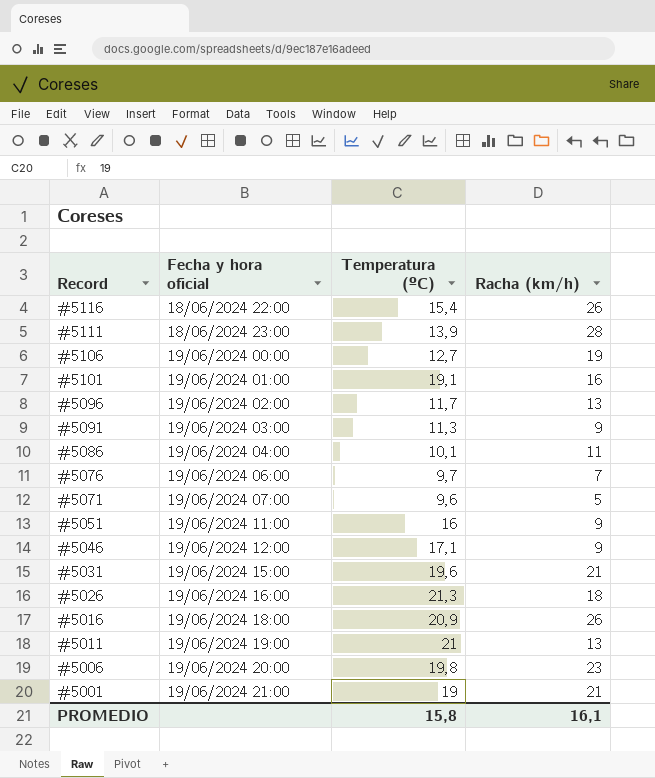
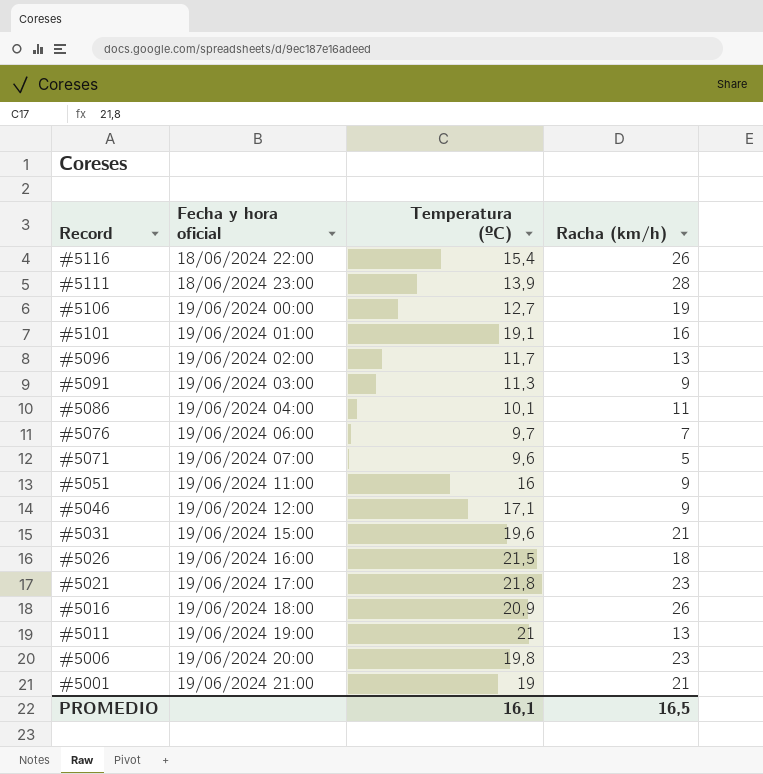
#5026 | Temperatura (ºC): 21,3 -> 21,5
row #5021: none -> 19/06/2024 17:00 | 21,8 | 23
PROMEDIO | Temperatura (ºC): 15,8 -> 16,1
PROMEDIO | Racha (km/h): 16,1 -> 16,5

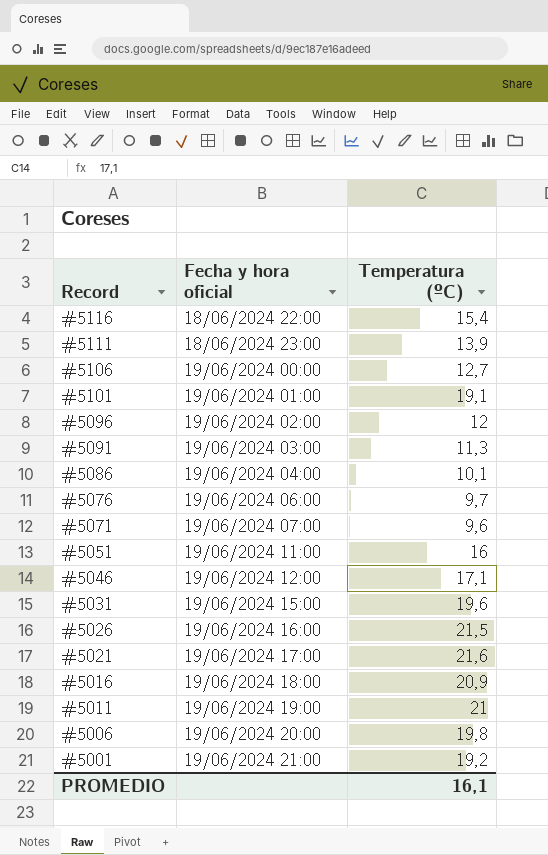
column Racha (km/h) | position: 4 -> none
#5096 | Temperatura (ºC): 11,7 -> 12
#5021 | Temperatura (ºC): 21,8 -> 21,6
#5001 | Temperatura (ºC): 19 -> 19,2

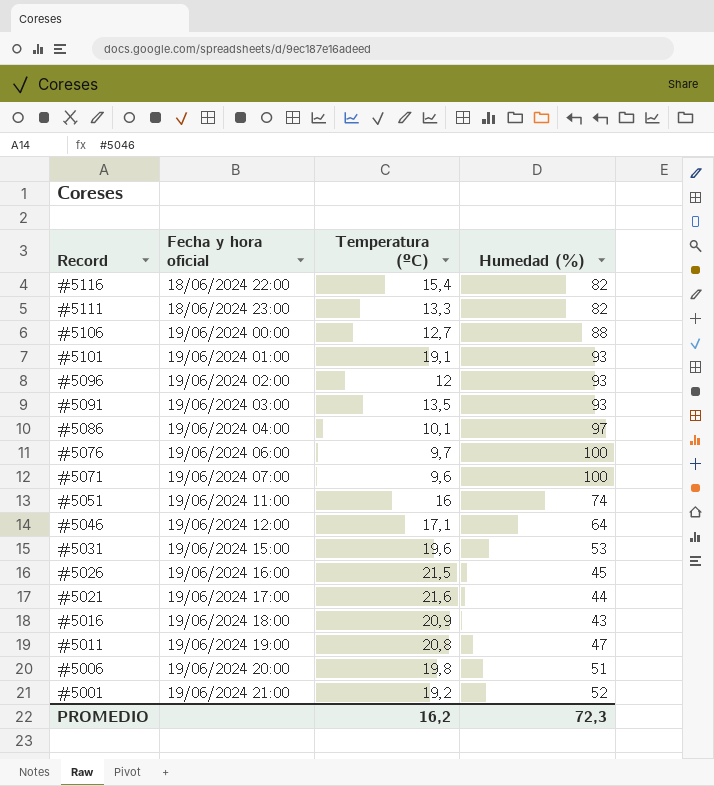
column Humedad (%) | position: none -> 4
#5111 | Temperatura (ºC): 13,9 -> 13,3
#5091 | Temperatura (ºC): 11,3 -> 13,5
#5011 | Temperatura (ºC): 21 -> 20,8
PROMEDIO | Temperatura (ºC): 16,1 -> 16,2

